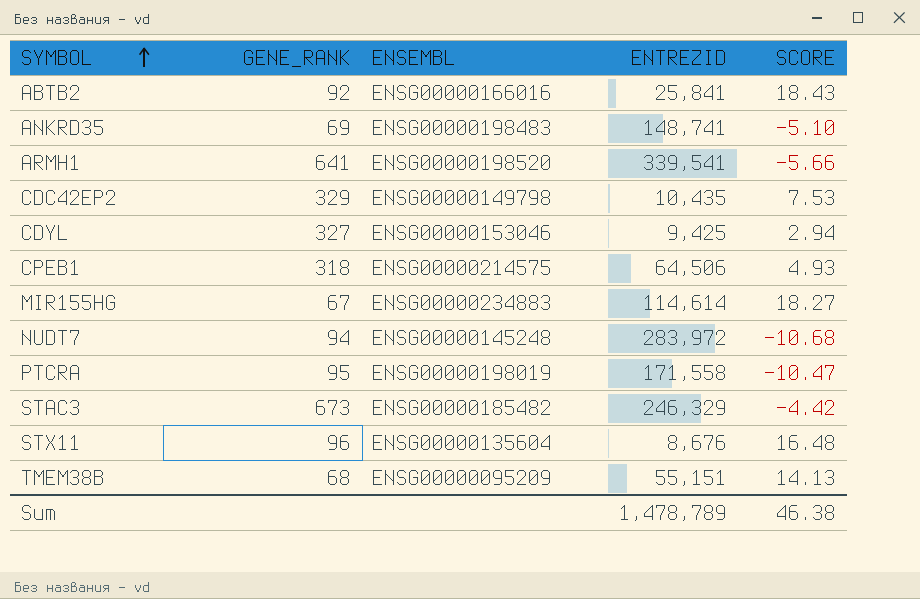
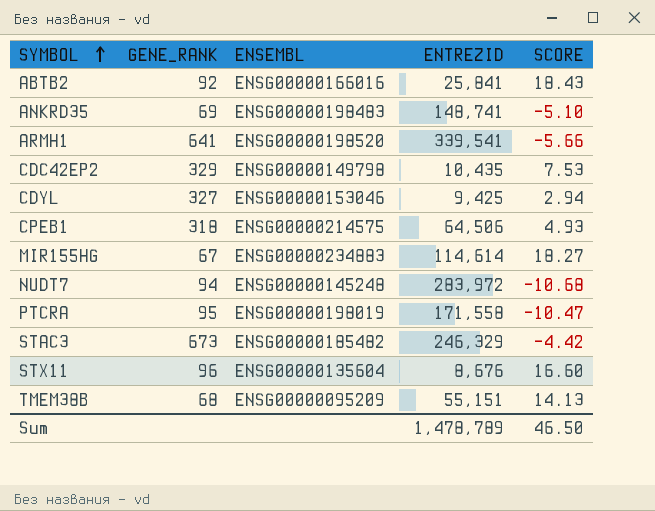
STX11 | SCORE: 16.48 -> 16.60
Sum | SCORE: 46.38 -> 46.50

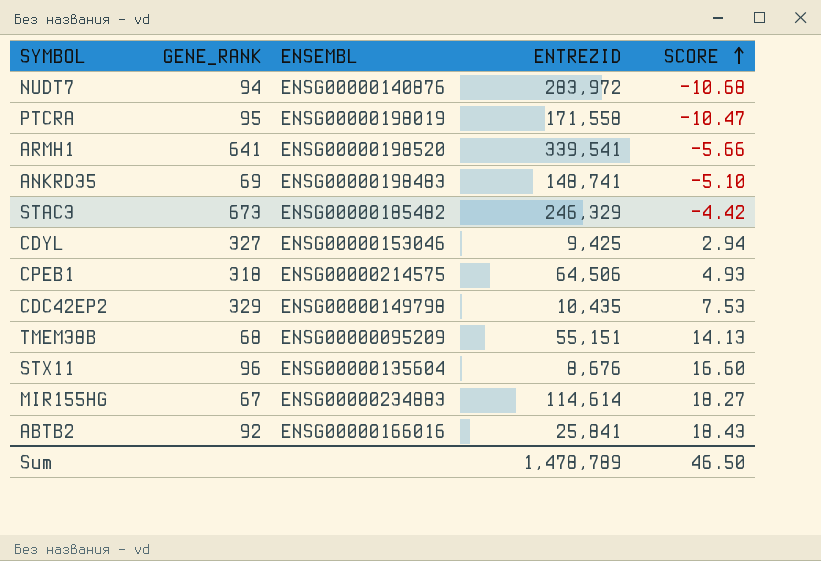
row order: SYMBOL ascending -> SCORE ascending
NUDT7 | ENSEMBL: ENSG00000145248 -> ENSG00000140876

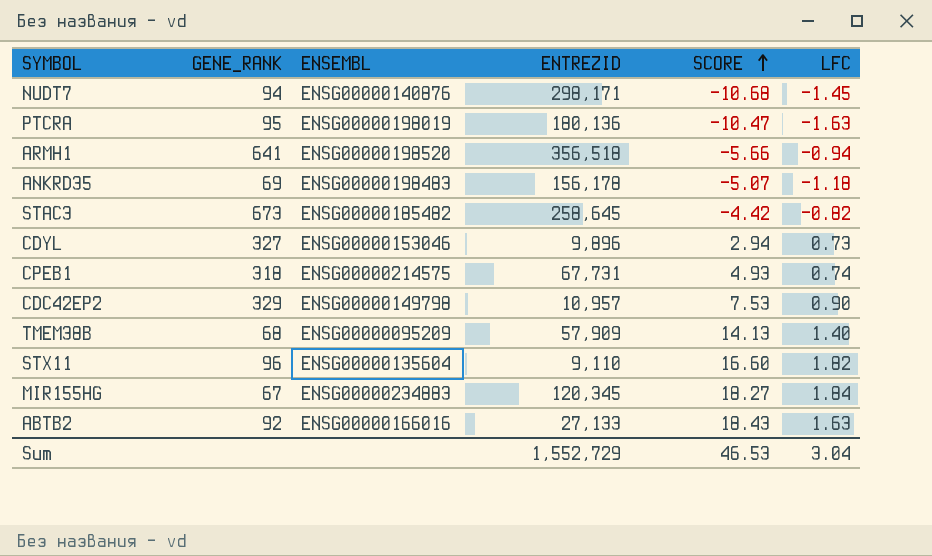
column LFC | position: none -> 6
NUDT7 | ENTREZID: 283,972 -> 298,171
PTCRA | ENTREZID: 171,558 -> 180,136
ARMH1 | ENTREZID: 339,541 -> 356,518
ANKRD35 | ENTREZID: 148,741 -> 156,178
ANKRD35 | SCORE: -5.10 -> -5.07
STAC3 | ENTREZID: 246,329 -> 258,645
CDYL | ENTREZID: 9,425 -> 9,896
CPEB1 | ENTREZID: 64,506 -> 67,731
CDC42EP2 | ENTREZID: 10,435 -> 10,957
TMEM38B | ENTREZID: 55,151 -> 57,909
STX11 | ENTREZID: 8,676 -> 9,110
MIR155HG | ENTREZID: 114,614 -> 120,345
ABTB2 | ENTREZID: 25,841 -> 27,133
Sum | ENTREZID: 1,478,789 -> 1,552,729
Sum | SCORE: 46.50 -> 46.53

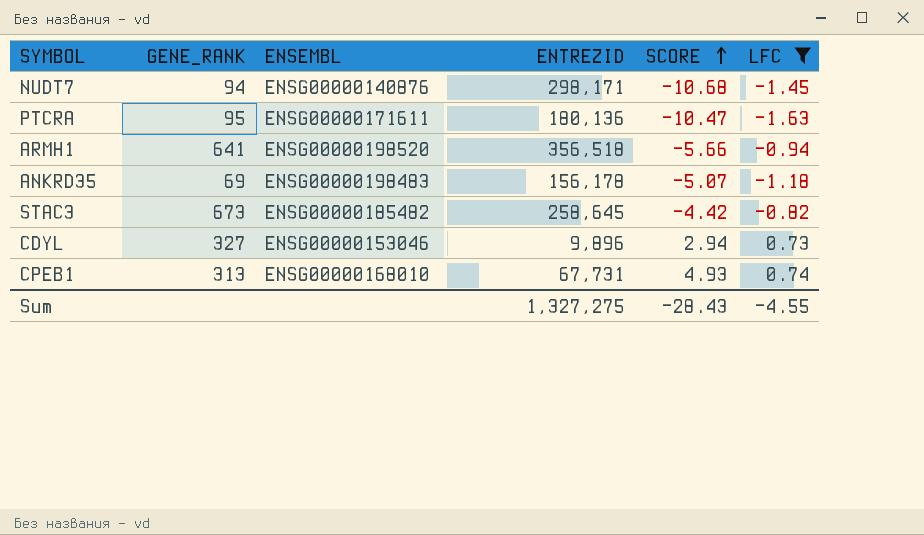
filter: none -> LFC <= 0.74
PTCRA | ENSEMBL: ENSG00000198019 -> ENSG00000171611
CPEB1 | GENE_RANK: 318 -> 313
CPEB1 | ENSEMBL: ENSG00000214575 -> ENSG00000168010
Sum | ENTREZID: 1,552,729 -> 1,327,275
Sum | SCORE: 46.53 -> -28.43
Sum | LFC: 3.04 -> -4.55

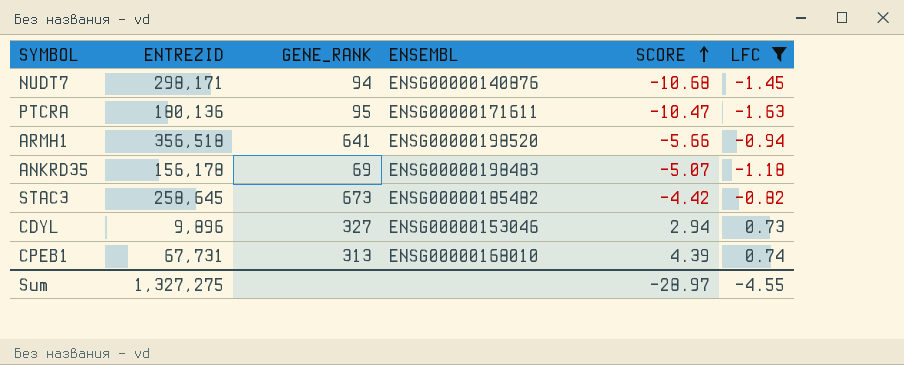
column ENTREZID | position: 4 -> 2
CPEB1 | SCORE: 4.93 -> 4.39
Sum | SCORE: -28.43 -> -28.97

